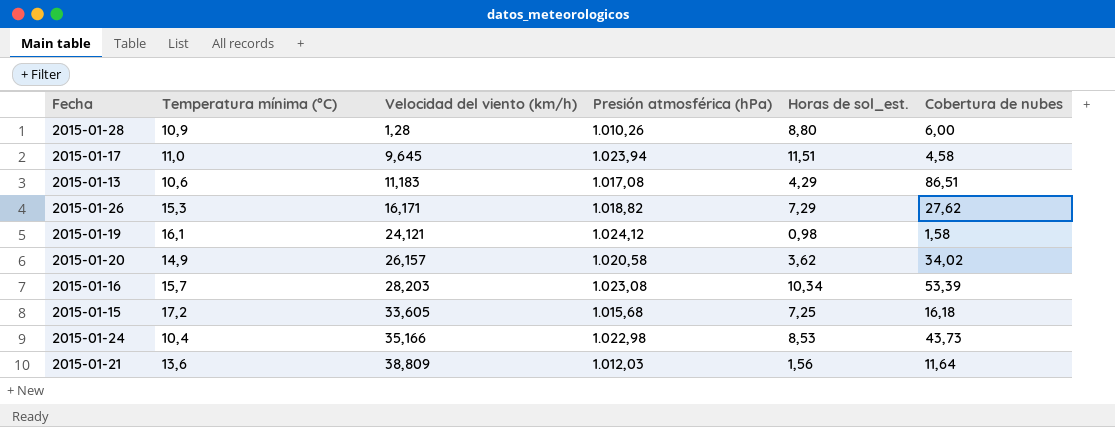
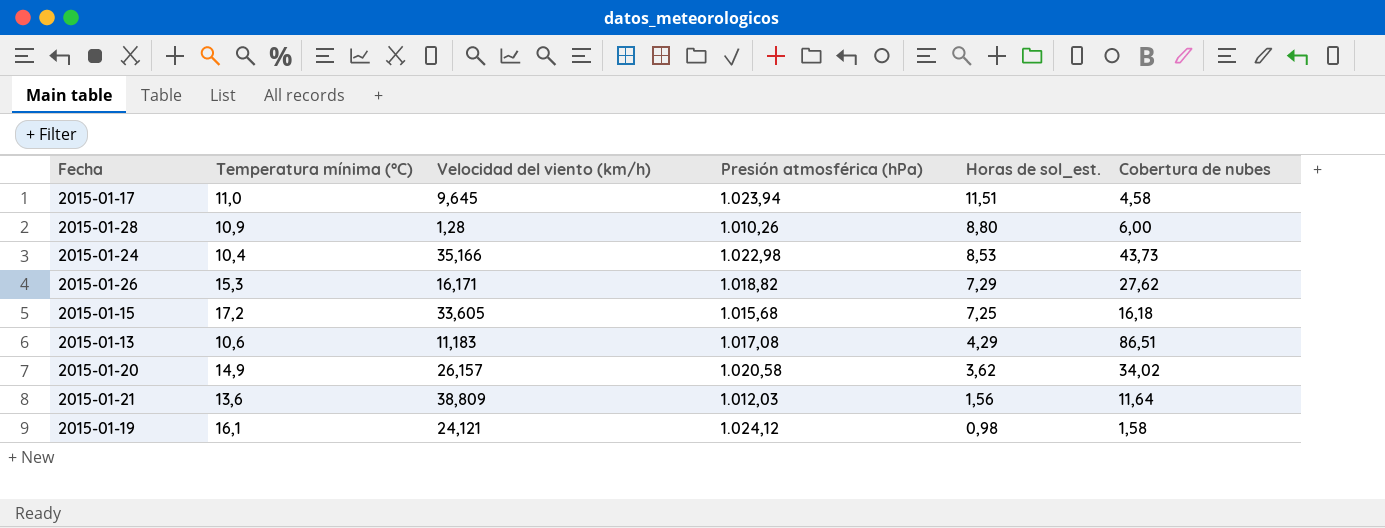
row order: Velocidad del viento (km/h) ascending -> Horas de sol_est. descending
row 2015-01-16: 15,7 | 28,203 | 1.023,08 | 10,34 | 53,39 -> none

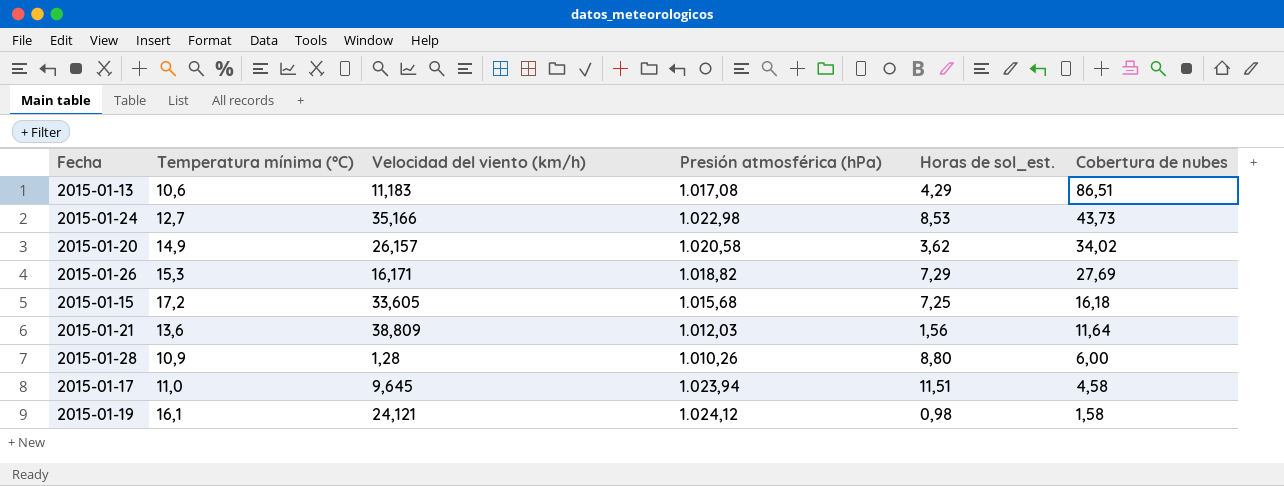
row order: Horas de sol_est. descending -> Cobertura de nubes descending
2015-01-24 | Temperatura mínima (°C): 10,4 -> 12,7
2015-01-26 | Cobertura de nubes: 27,62 -> 27,69

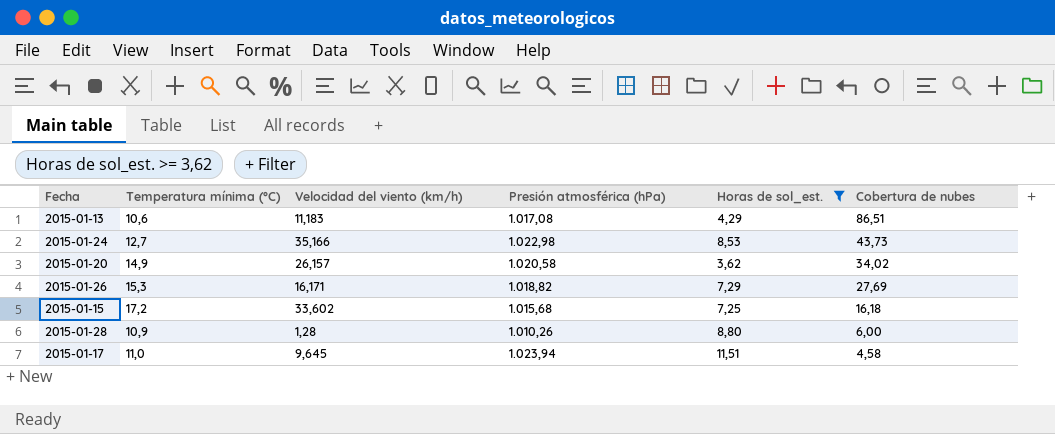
filter: none -> Horas de sol_est. >= 3,62
2015-01-15 | Velocidad del viento (km/h): 33,605 -> 33,602

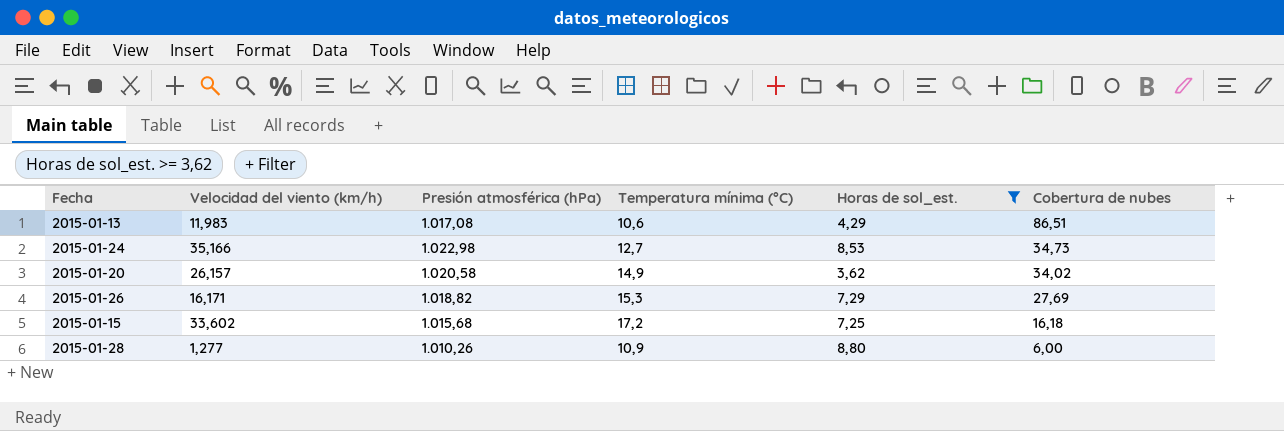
column Temperatura mínima (°C) | position: 2 -> 4
row 2015-01-17: 11,0 | 9,645 | 1.023,94 | 11,51 | 4,58 -> none
2015-01-13 | Velocidad del viento (km/h): 11,183 -> 11,983
2015-01-24 | Cobertura de nubes: 43,73 -> 34,73
2015-01-28 | Velocidad del viento (km/h): 1,28 -> 1,277

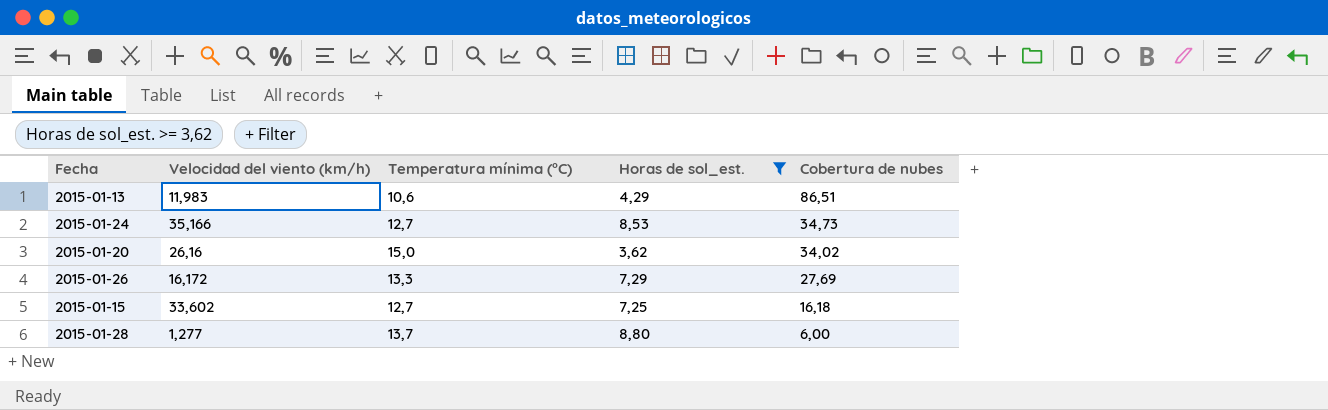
column Presión atmosférica (hPa) | position: 3 -> none
2015-01-20 | Velocidad del viento (km/h): 26,157 -> 26,16
2015-01-20 | Temperatura mínima (°C): 14,9 -> 15,0
2015-01-26 | Velocidad del viento (km/h): 16,171 -> 16,172
2015-01-26 | Temperatura mínima (°C): 15,3 -> 13,3
2015-01-15 | Temperatura mínima (°C): 17,2 -> 12,7
2015-01-28 | Temperatura mínima (°C): 10,9 -> 13,7

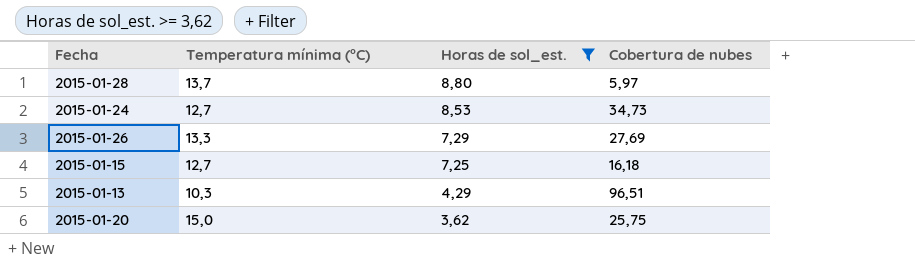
row order: Cobertura de nubes descending -> Horas de sol_est. descending
column Velocidad del viento (km/h) | position: 2 -> none
2015-01-28 | Cobertura de nubes: 6,00 -> 5,97
2015-01-13 | Temperatura mínima (°C): 10,6 -> 10,3
2015-01-13 | Cobertura de nubes: 86,51 -> 96,51
2015-01-20 | Cobertura de nubes: 34,02 -> 25,75

